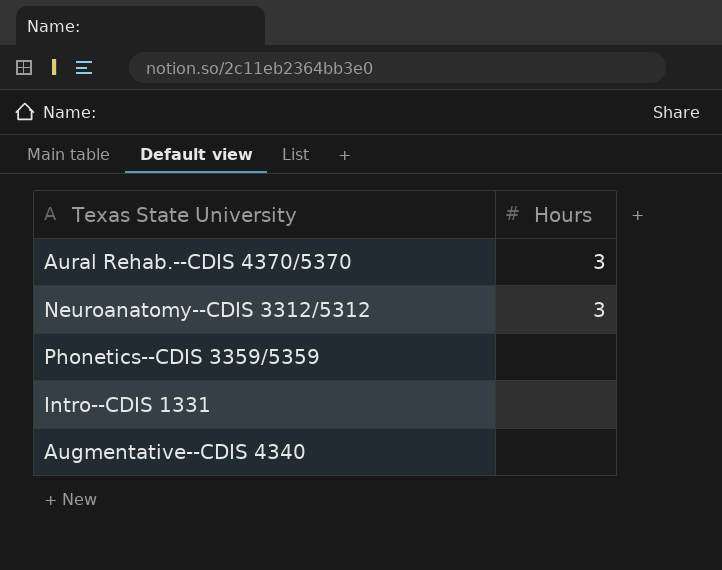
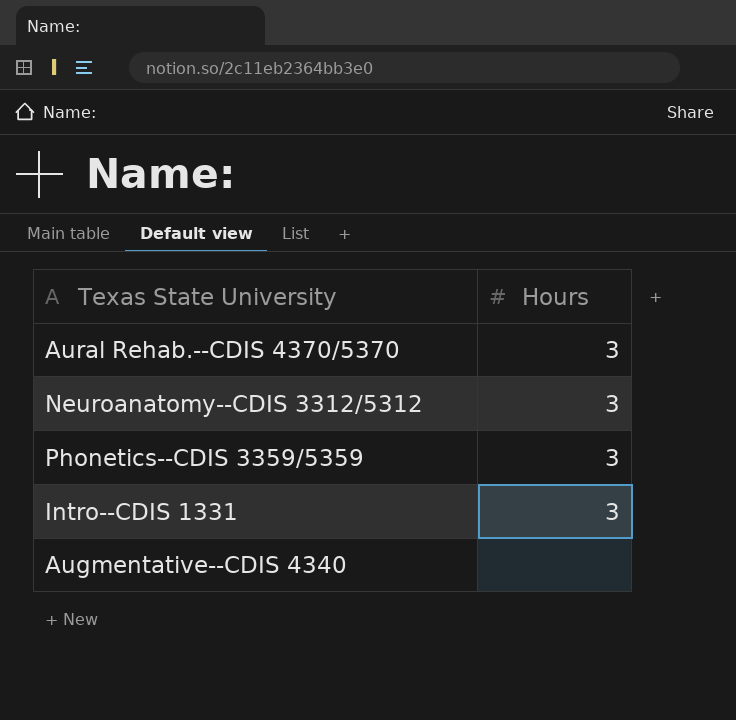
Phonetics--CDIS 3359/5359 | Hours: none -> 3
Intro--CDIS 1331 | Hours: none -> 3

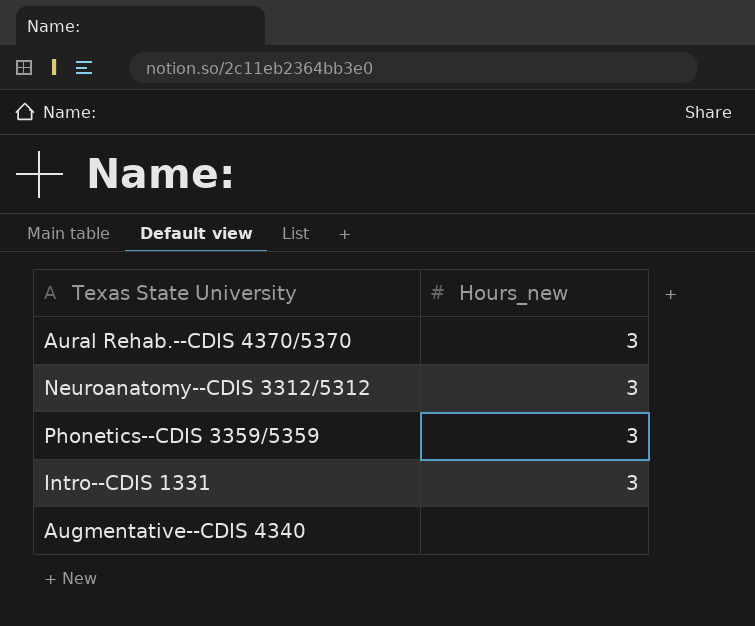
column name: Hours -> Hours_new

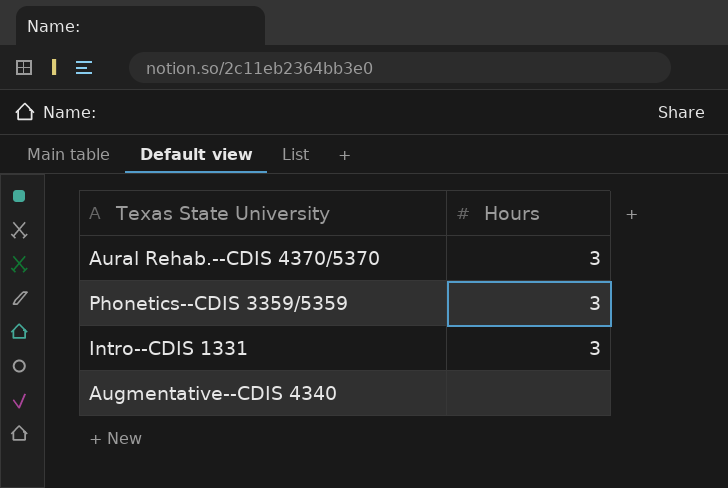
column name: Hours_new -> Hours
row Neuroanatomy--CDIS 3312/5312: 3 -> none

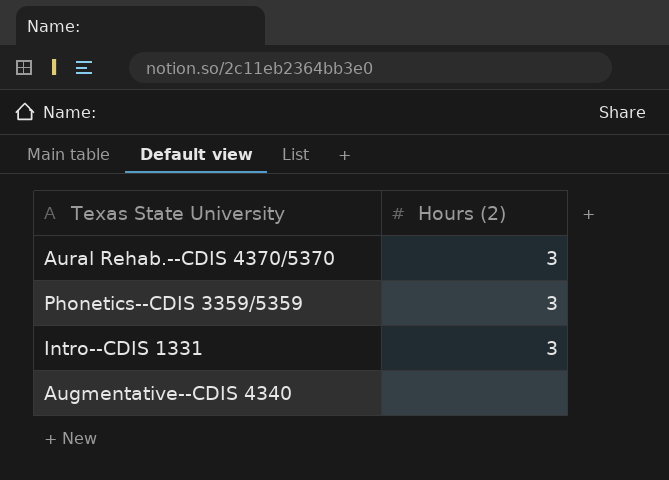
column name: Hours -> Hours (2)

